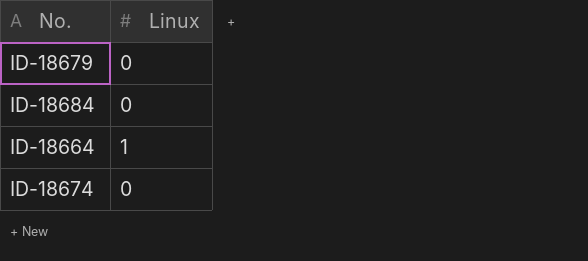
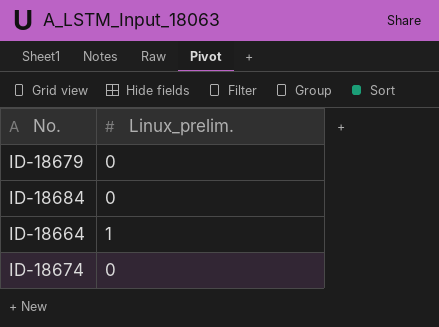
column name: Linux -> Linux_prelim.

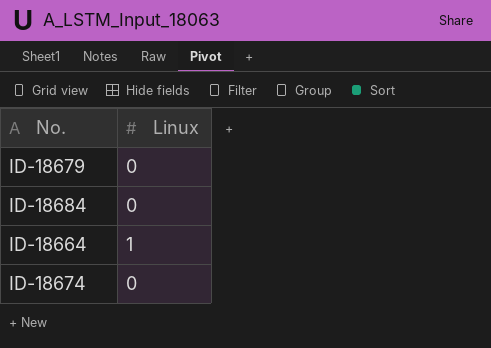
column name: Linux_prelim. -> Linux

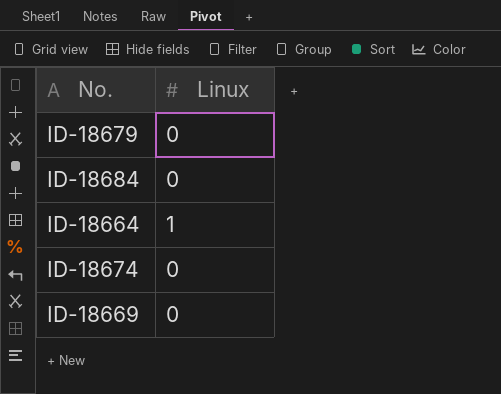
row ID-18669: none -> 0

